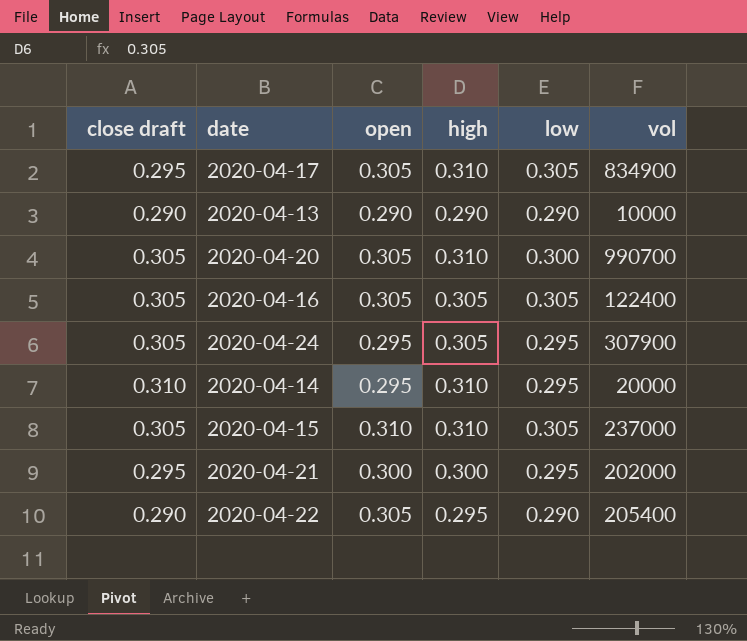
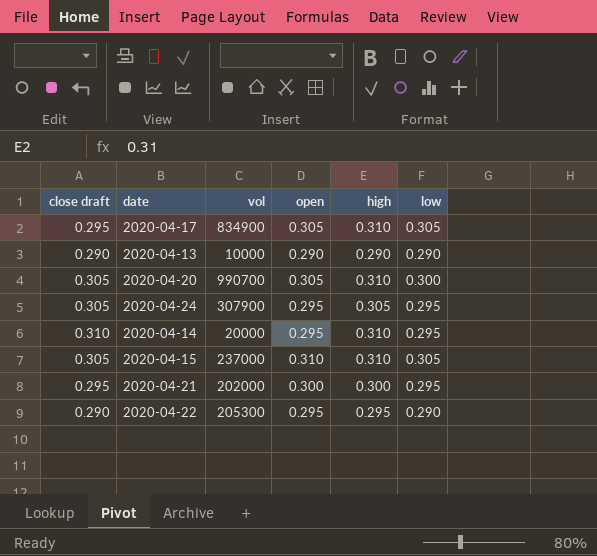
column vol | position: 6 -> 3
row 2020-04-16: 0.305 | 0.305 | 0.305 | 0.305 | 122400 -> none
2020-04-22 | vol: 205400 -> 205300
2020-04-22 | open: 0.305 -> 0.295

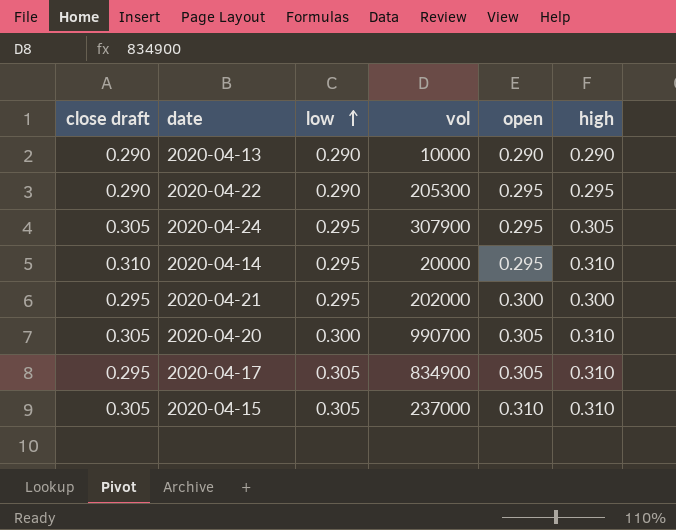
row order: none -> low ascending
column low | position: 6 -> 3

